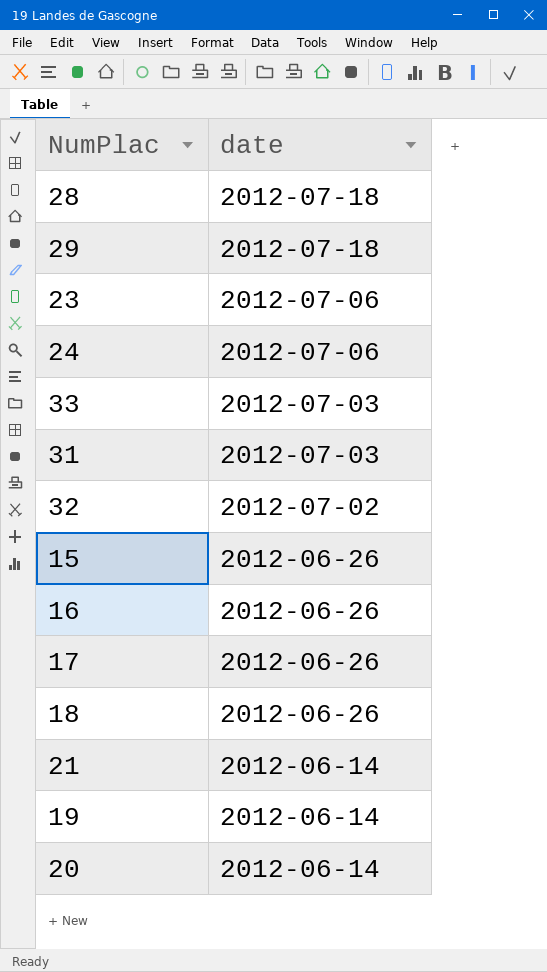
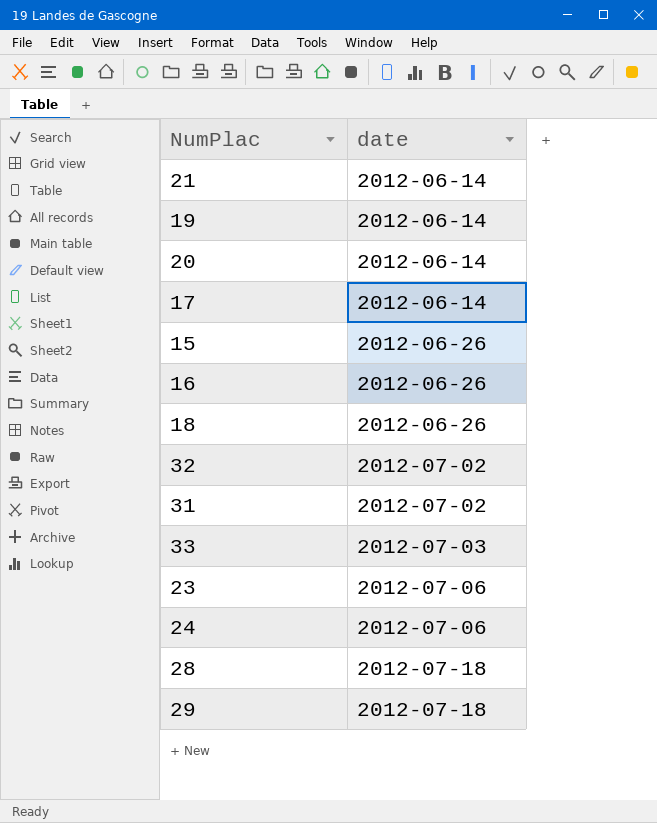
row order: date descending -> date ascending
17 | date: 2012-06-26 -> 2012-06-14
31 | date: 2012-07-03 -> 2012-07-02

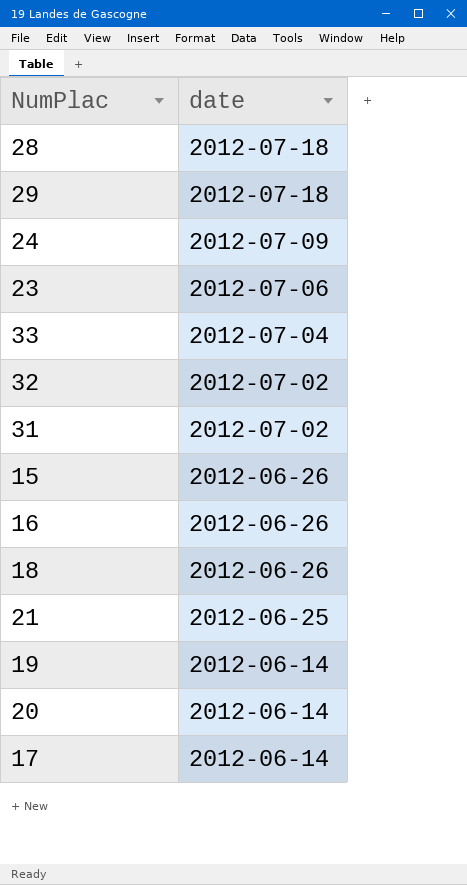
row order: date ascending -> date descending
24 | date: 2012-07-06 -> 2012-07-09
33 | date: 2012-07-03 -> 2012-07-04
21 | date: 2012-06-14 -> 2012-06-25

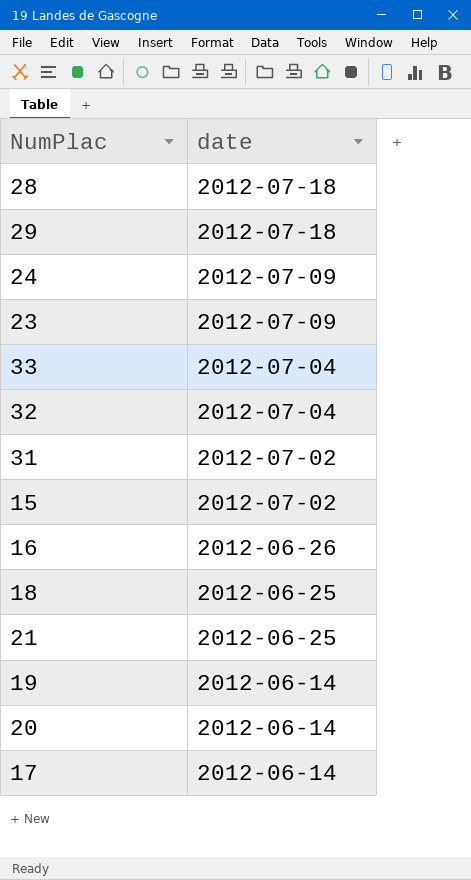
23 | date: 2012-07-06 -> 2012-07-09
32 | date: 2012-07-02 -> 2012-07-04
15 | date: 2012-06-26 -> 2012-07-02
18 | date: 2012-06-26 -> 2012-06-25

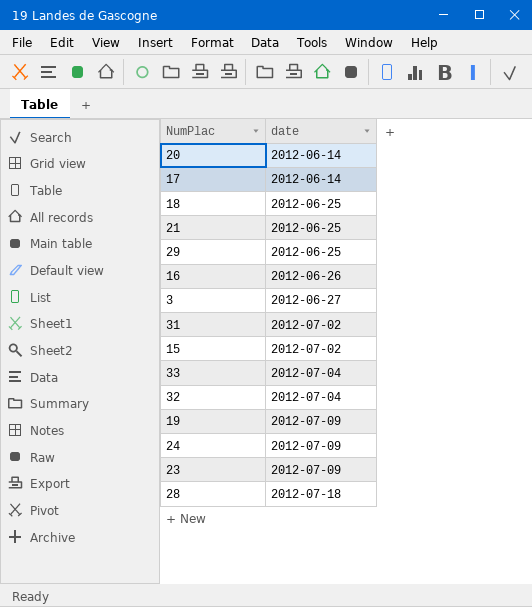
row order: date descending -> date ascending
29 | date: 2012-07-18 -> 2012-06-25
row 3: none -> 2012-06-27
19 | date: 2012-06-14 -> 2012-07-09

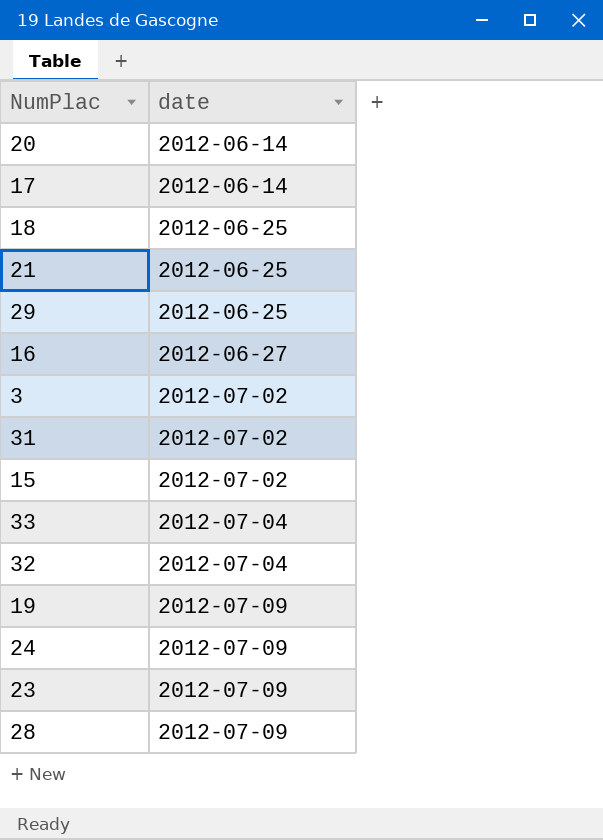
16 | date: 2012-06-26 -> 2012-06-27
3 | date: 2012-06-27 -> 2012-07-02
28 | date: 2012-07-18 -> 2012-07-09

